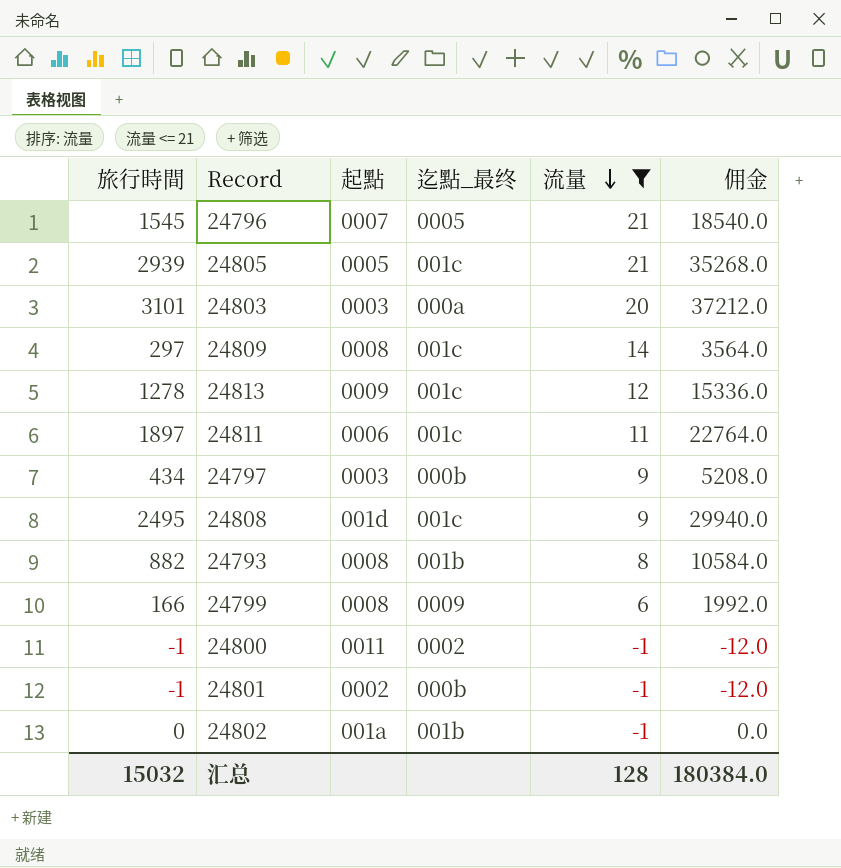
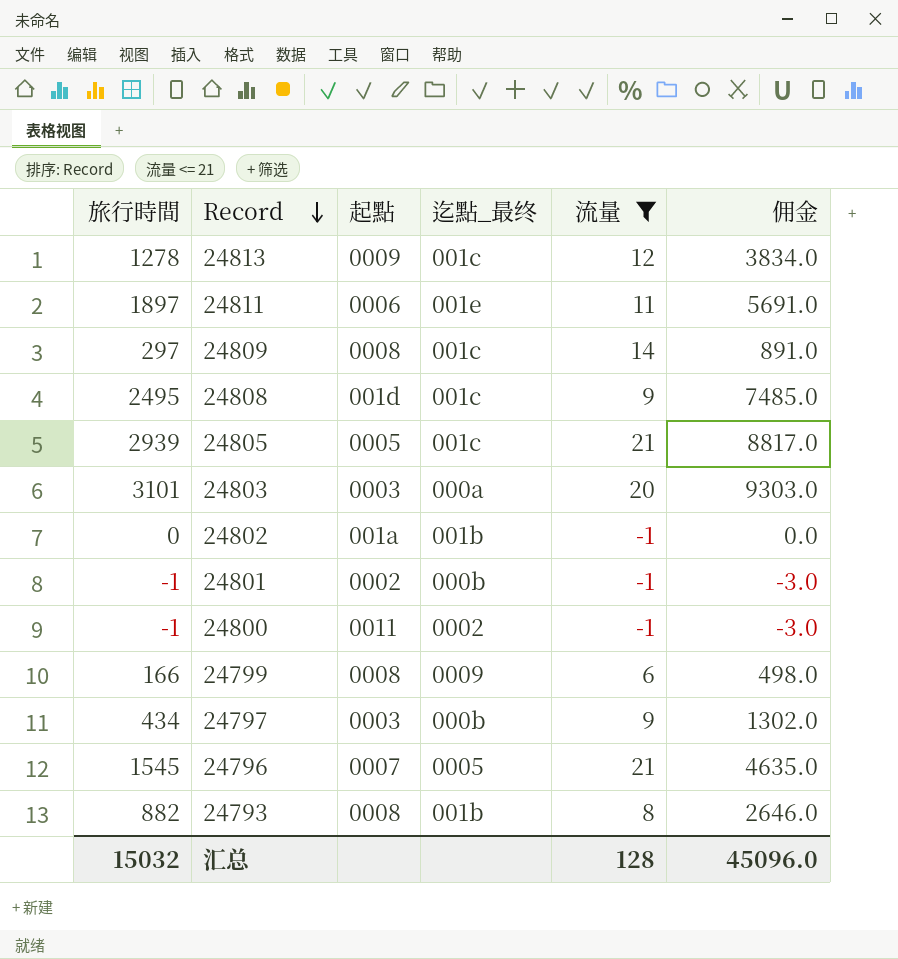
row order: 流量 descending -> Record descending
column 佣金 | formula: [旅行時間] * 12 -> [旅行時間] * 3
24811 | 迄點_最终: 001c -> 001e
汇总 | 佣金: 180384.0 -> 45096.0

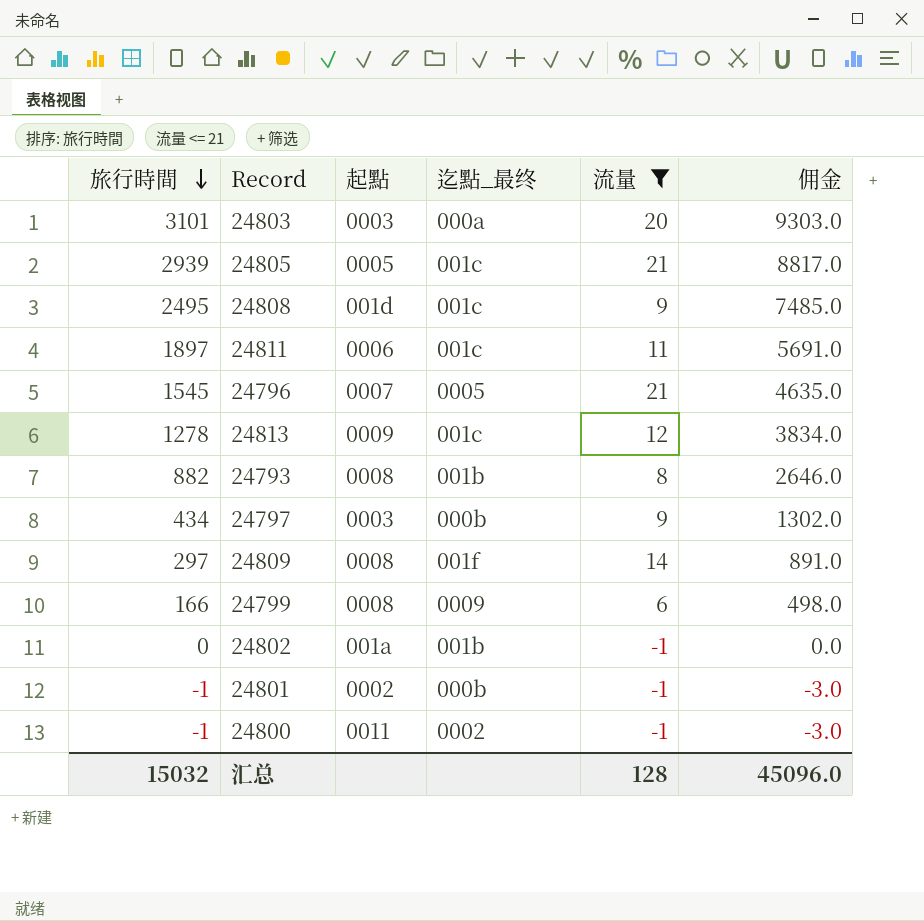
row order: Record descending -> 旅行時間 descending
24811 | 迄點_最终: 001e -> 001c
24809 | 迄點_最终: 001c -> 001f

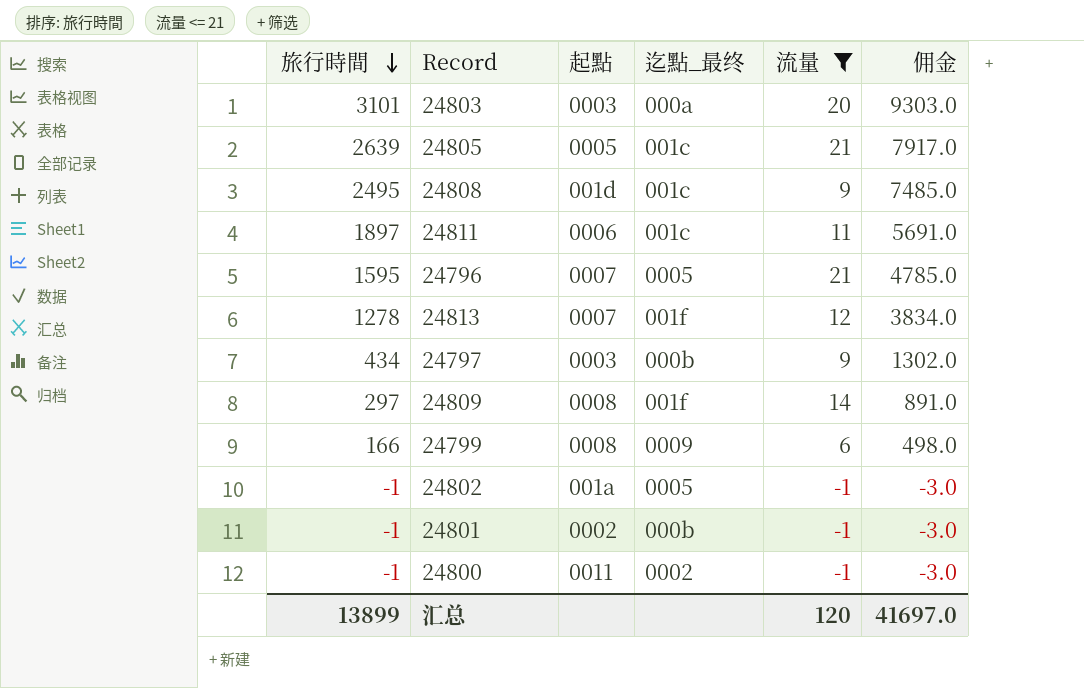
row 24793: 882 | 0008 | 001b | 8 | 2646.0 -> none
24805 | 旅行時間: 2939 -> 2639
24805 | 佣金: 8817.0 -> 7917.0
24796 | 旅行時間: 1545 -> 1595
24796 | 佣金: 4635.0 -> 4785.0
24813 | 起點: 0009 -> 0007
24813 | 迄點_最终: 001c -> 001f
24802 | 旅行時間: 0 -> -1
24802 | 迄點_最终: 001b -> 0005
24802 | 佣金: 0.0 -> -3.0
汇总 | 旅行時間: 15032 -> 13899
汇总 | 流量: 128 -> 120
汇总 | 佣金: 45096.0 -> 41697.0

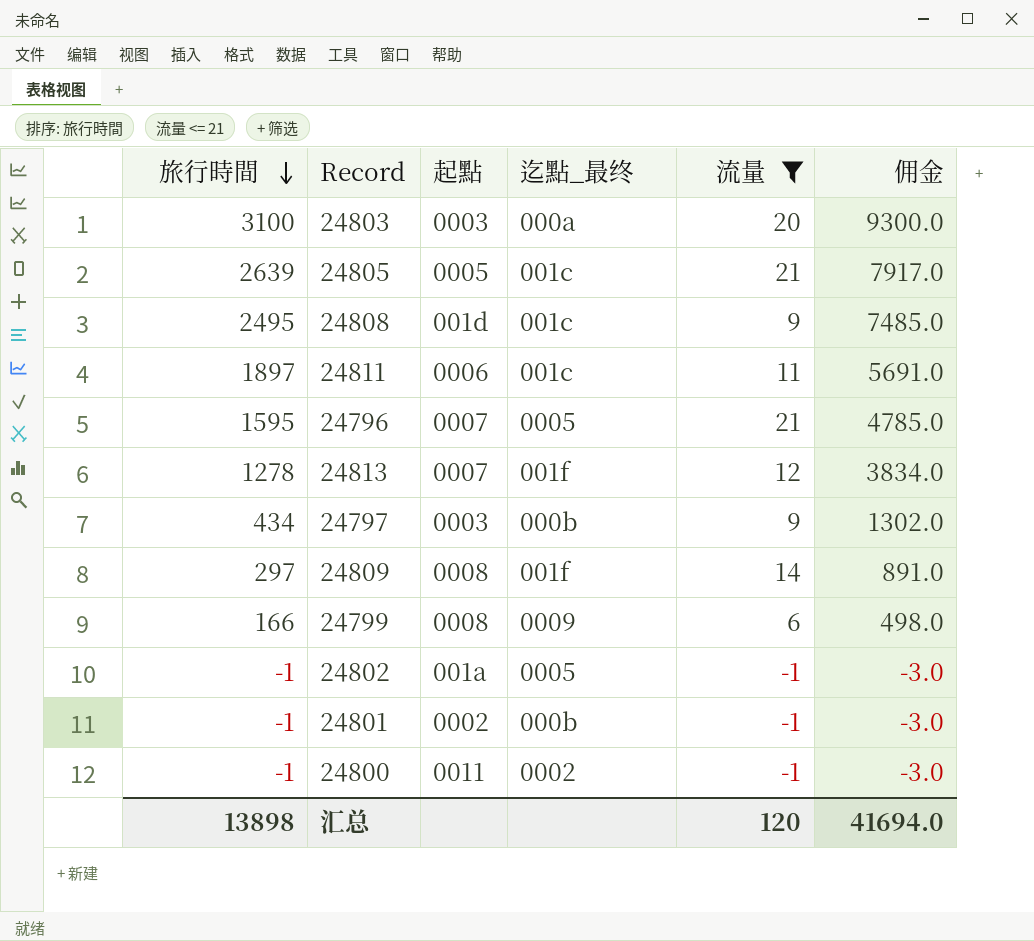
24803 | 旅行時間: 3101 -> 3100
24803 | 佣金: 9303.0 -> 9300.0
汇总 | 旅行時間: 13899 -> 13898
汇总 | 佣金: 41697.0 -> 41694.0

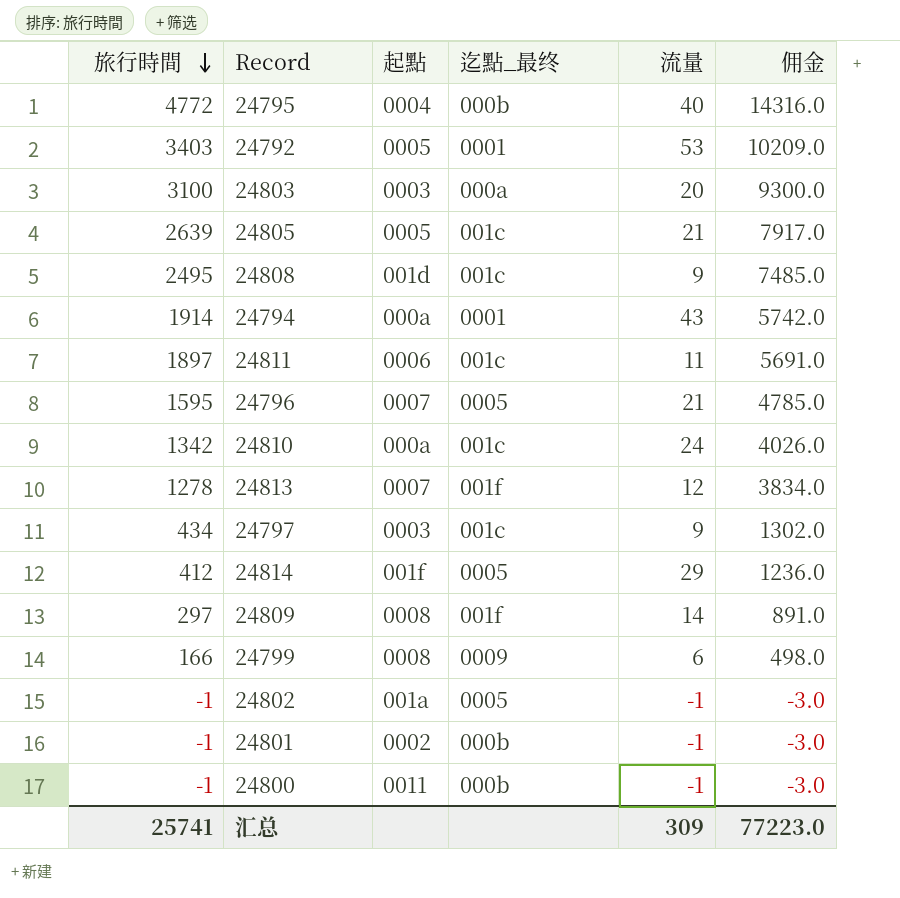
filter: 流量 <= 21 -> none
24797 | 迄點_最终: 000b -> 001c
24800 | 迄點_最终: 0002 -> 000b
汇总 | 旅行時間: 13898 -> 25741
汇总 | 流量: 120 -> 309
汇总 | 佣金: 41694.0 -> 77223.0

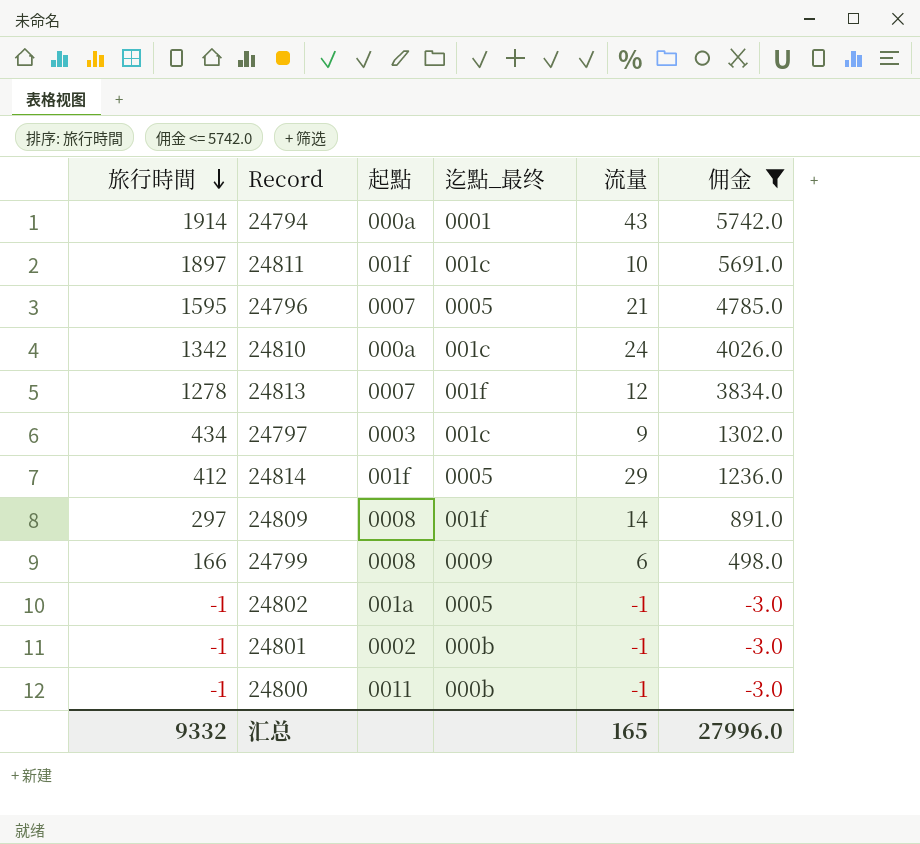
filter: none -> 佣金 <= 5742.0
24811 | 起點: 0006 -> 001f
24811 | 流量: 11 -> 10
汇总 | 旅行時間: 25741 -> 9332
汇总 | 流量: 309 -> 165
汇总 | 佣金: 77223.0 -> 27996.0

